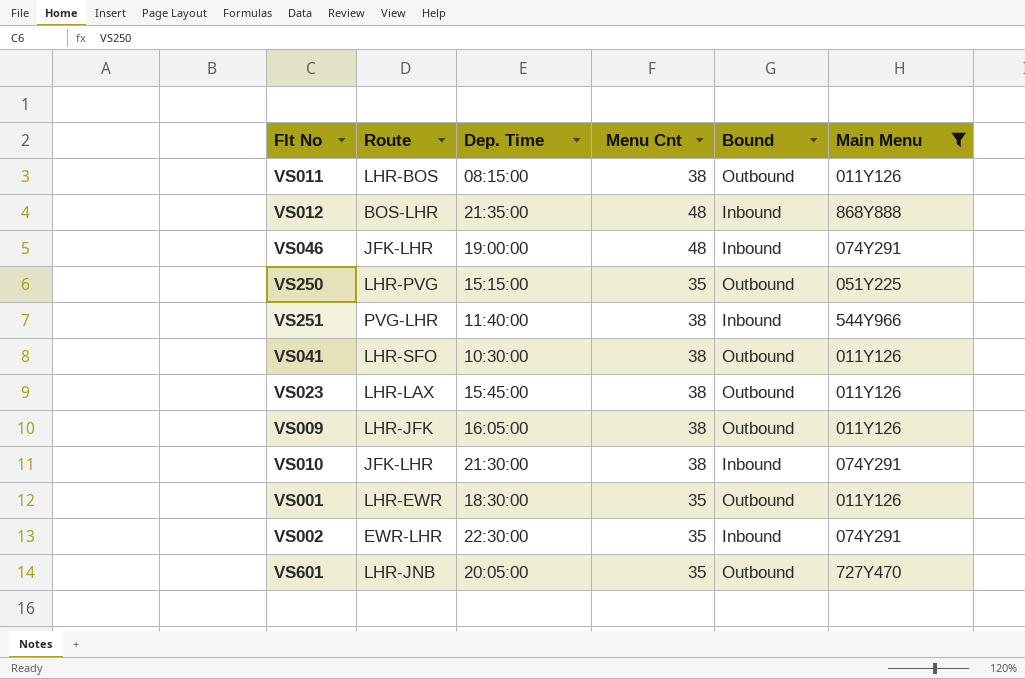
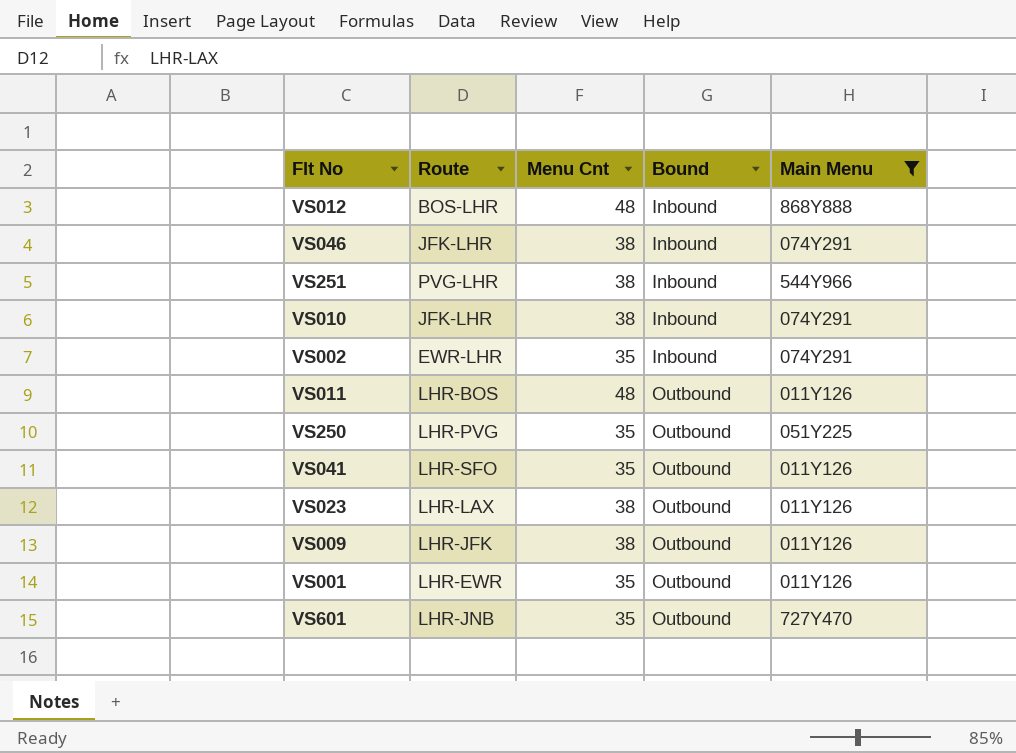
row order: none -> Bound ascending
column Dep. Time | position: 3 -> none
VS046 | Menu Cnt: 48 -> 38
VS011 | Menu Cnt: 38 -> 48
VS041 | Menu Cnt: 38 -> 35

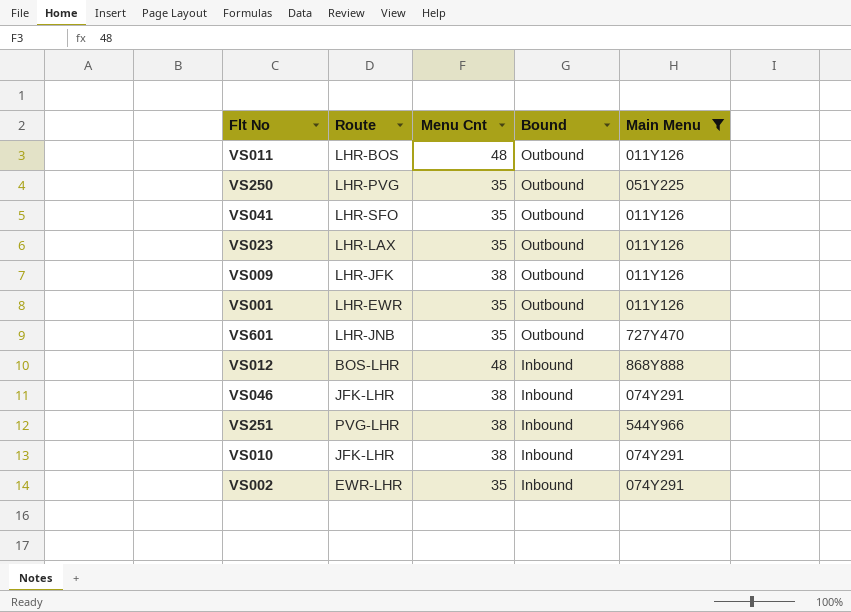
row order: Bound ascending -> Bound descending
VS023 | Menu Cnt: 38 -> 35

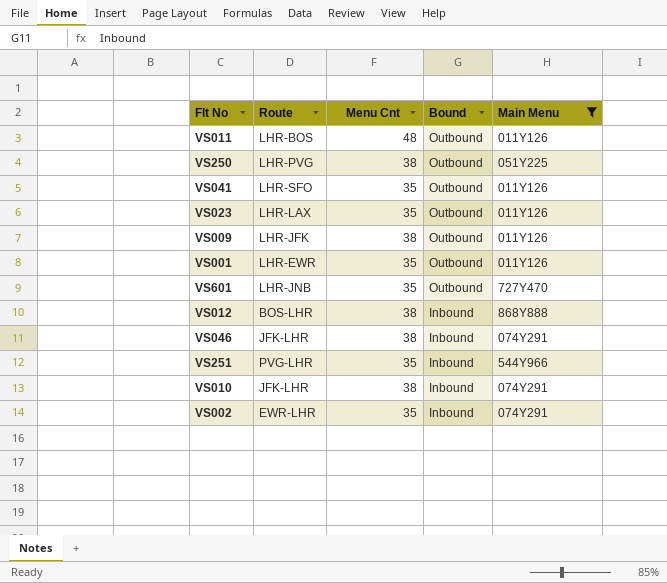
VS250 | Menu Cnt: 35 -> 38
VS012 | Menu Cnt: 48 -> 38
VS251 | Menu Cnt: 38 -> 35

